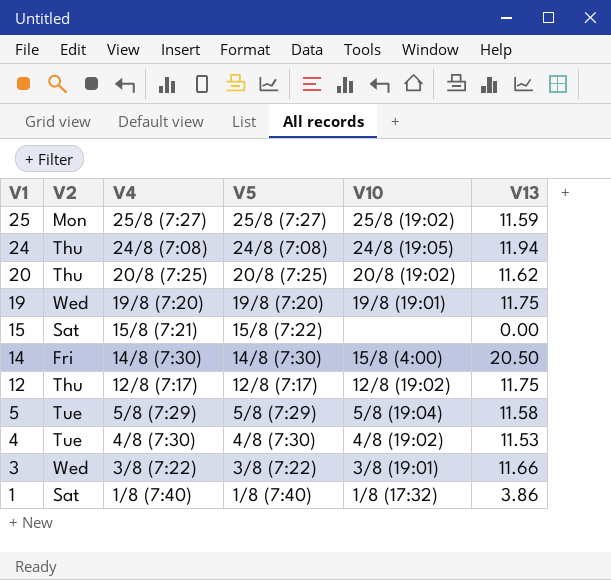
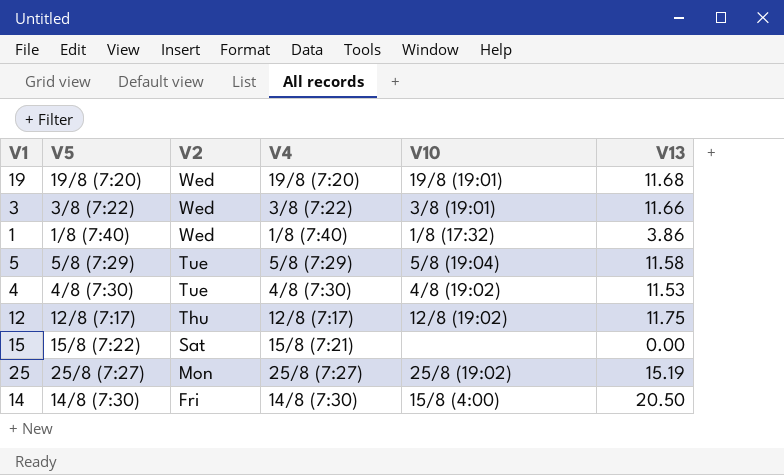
row order: V1 descending -> V2 descending
column V5 | position: 4 -> 2
row 24: Thu | 24/8 (7:08) | 24/8 (7:08) | 24/8 (19:05) | 11.94 -> none
row 20: Thu | 20/8 (7:25) | 20/8 (7:25) | 20/8 (19:02) | 11.62 -> none
19 | V13: 11.75 -> 11.68
1 | V2: Sat -> Wed
25 | V13: 11.59 -> 15.19

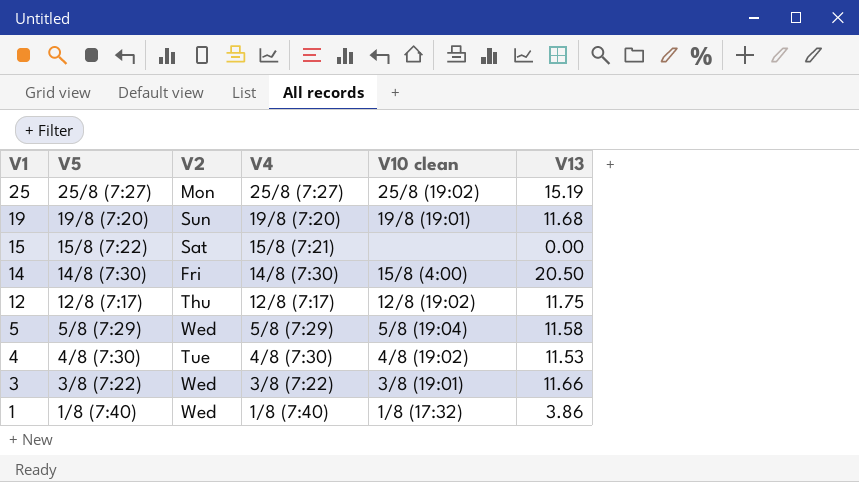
row order: V2 descending -> V1 descending
column name: V10 -> V10 clean
19 | V2: Wed -> Sun
5 | V2: Tue -> Wed

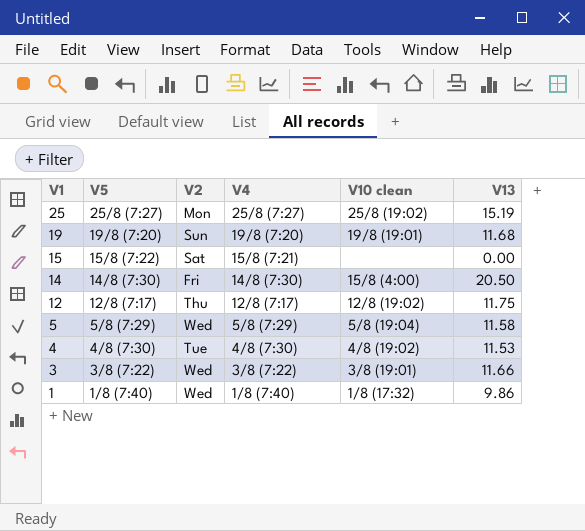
1 | V13: 3.86 -> 9.86

